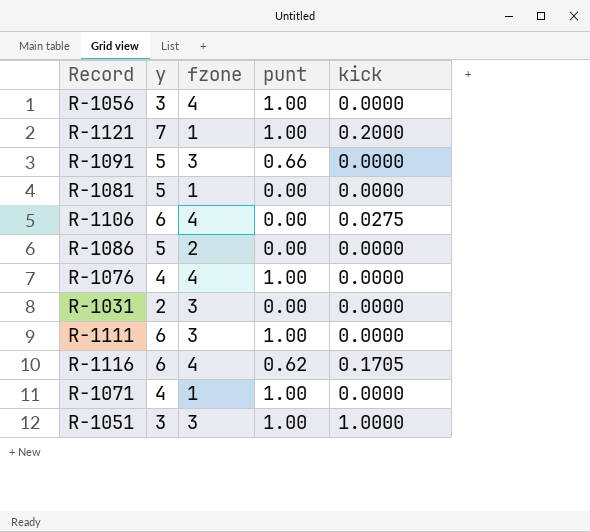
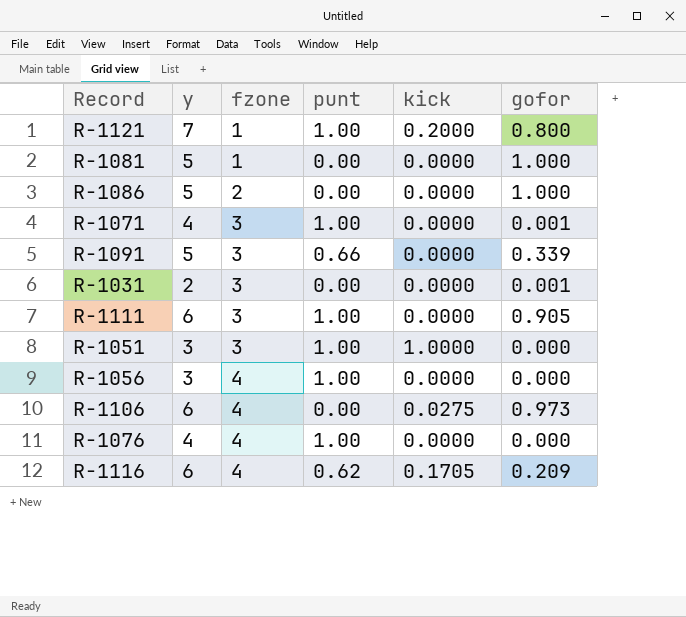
row order: none -> fzone ascending
column gofor | position: none -> 6
R-1071 | fzone: 1 -> 3

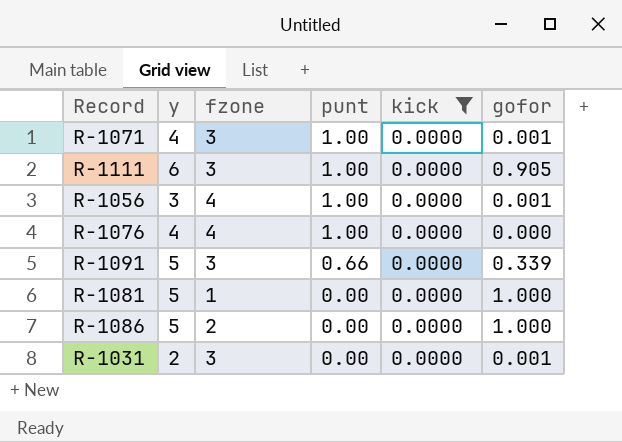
filter: none -> kick = 0.0000
row order: fzone ascending -> punt descending
R-1056 | gofor: 0.000 -> 0.001

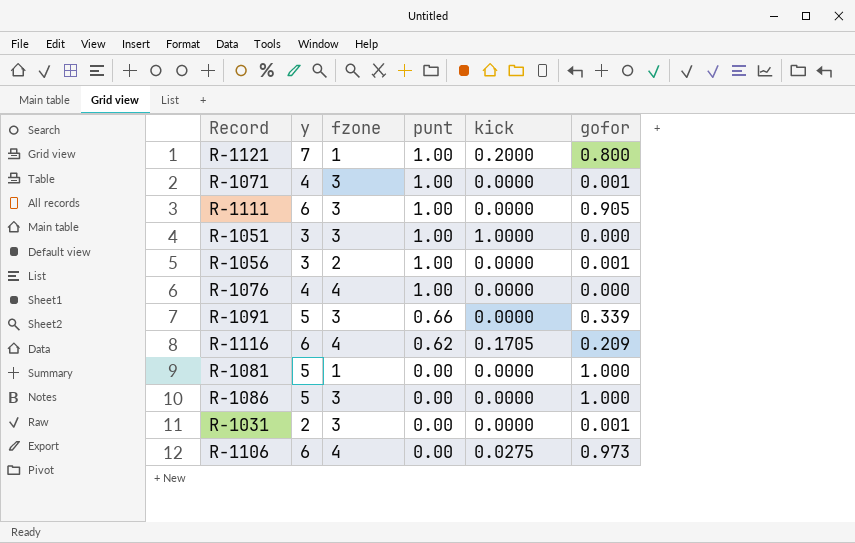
filter: kick = 0.0000 -> none
R-1056 | fzone: 4 -> 2
R-1086 | fzone: 2 -> 3

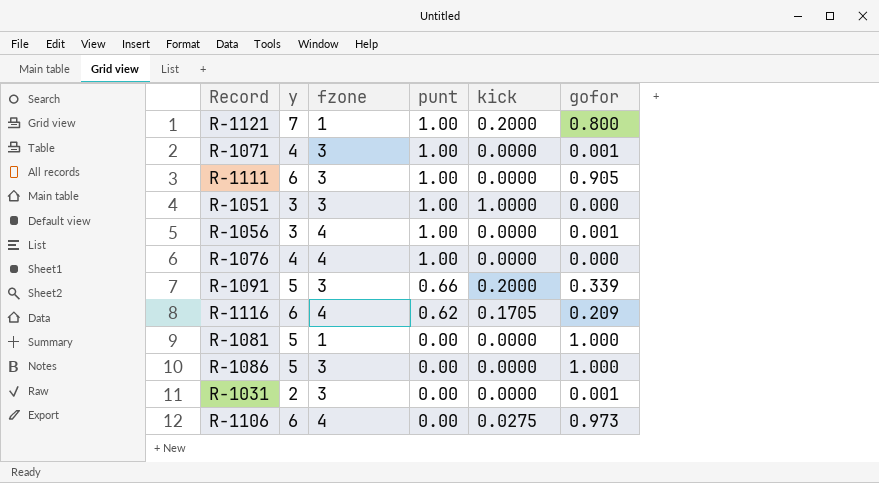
R-1056 | fzone: 2 -> 4
R-1091 | kick: 0.0000 -> 0.2000

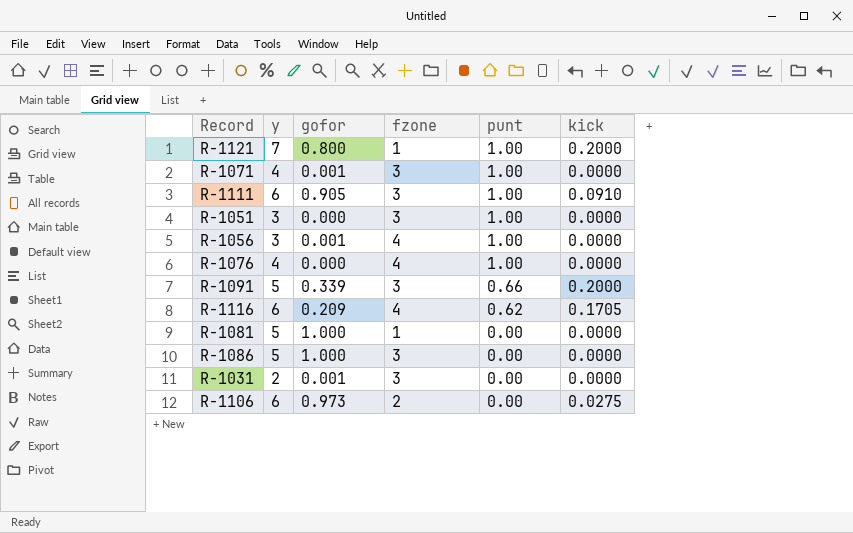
column gofor | position: 6 -> 3
R-1111 | kick: 0.0000 -> 0.0910
R-1051 | kick: 1.0000 -> 0.0000
R-1106 | fzone: 4 -> 2

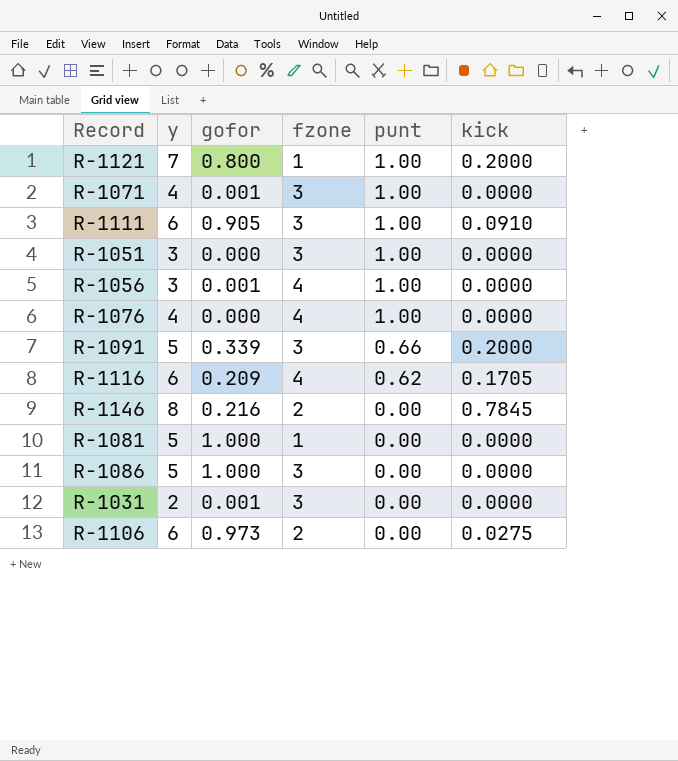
row R-1146: none -> 8 | 0.216 | 2 | 0.00 | 0.7845

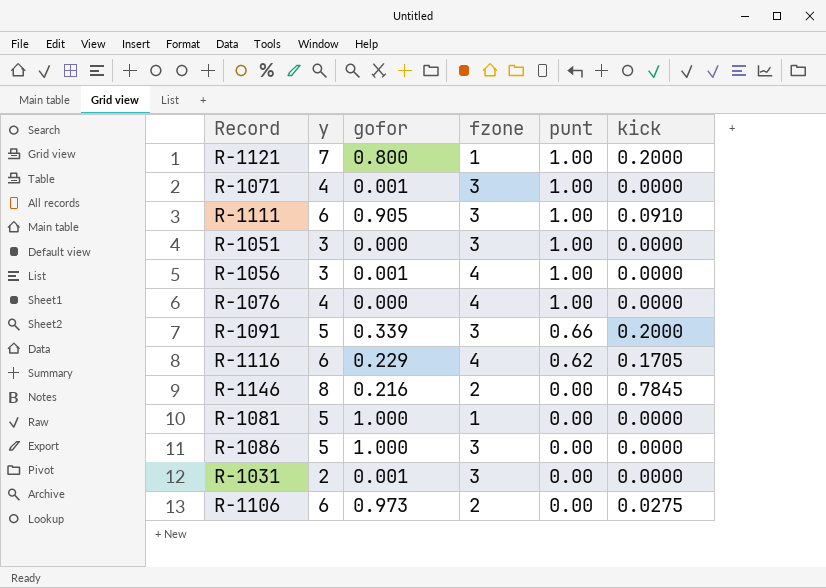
R-1116 | gofor: 0.209 -> 0.229

